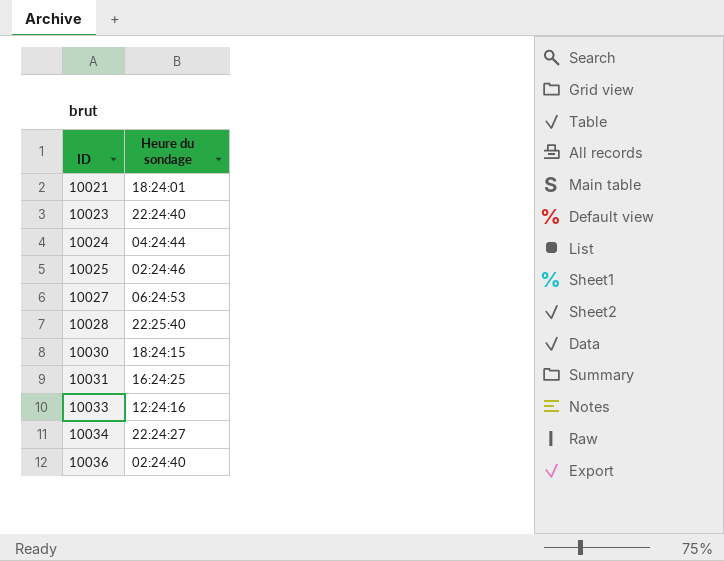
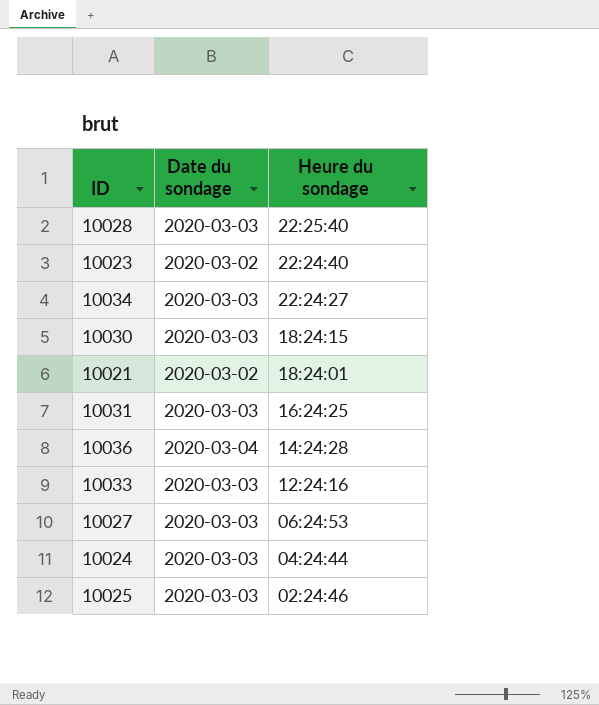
row order: ID ascending -> Heure du sondage descending
column Date du sondage | position: none -> 2
10036 | Heure du sondage: 02:24:40 -> 14:24:28

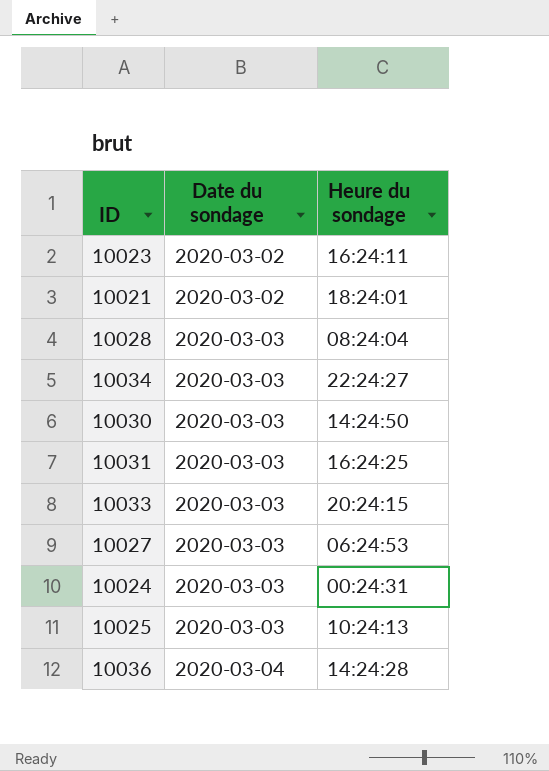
row order: Heure du sondage descending -> Date du sondage ascending
10023 | Heure du sondage: 22:24:40 -> 16:24:11
10028 | Heure du sondage: 22:25:40 -> 08:24:04
10030 | Heure du sondage: 18:24:15 -> 14:24:50
10033 | Heure du sondage: 12:24:16 -> 20:24:15
10024 | Heure du sondage: 04:24:44 -> 00:24:31
10025 | Heure du sondage: 02:24:46 -> 10:24:13

